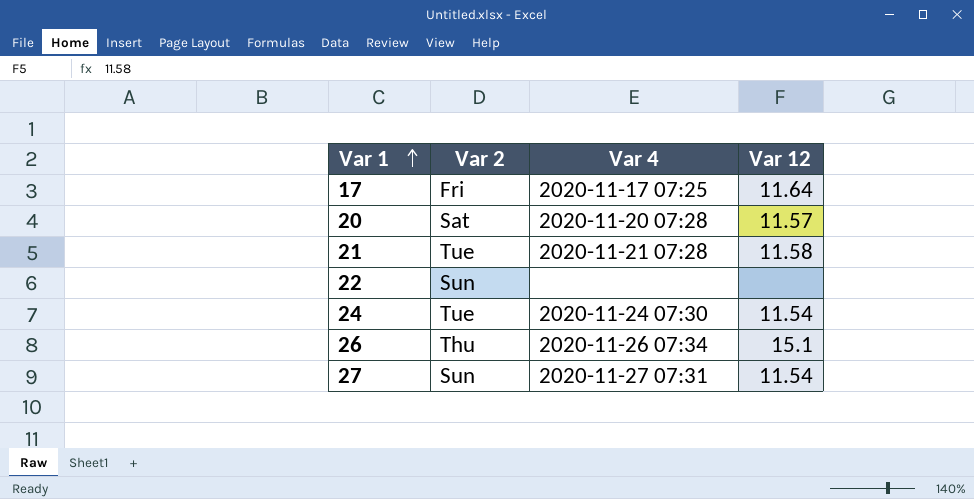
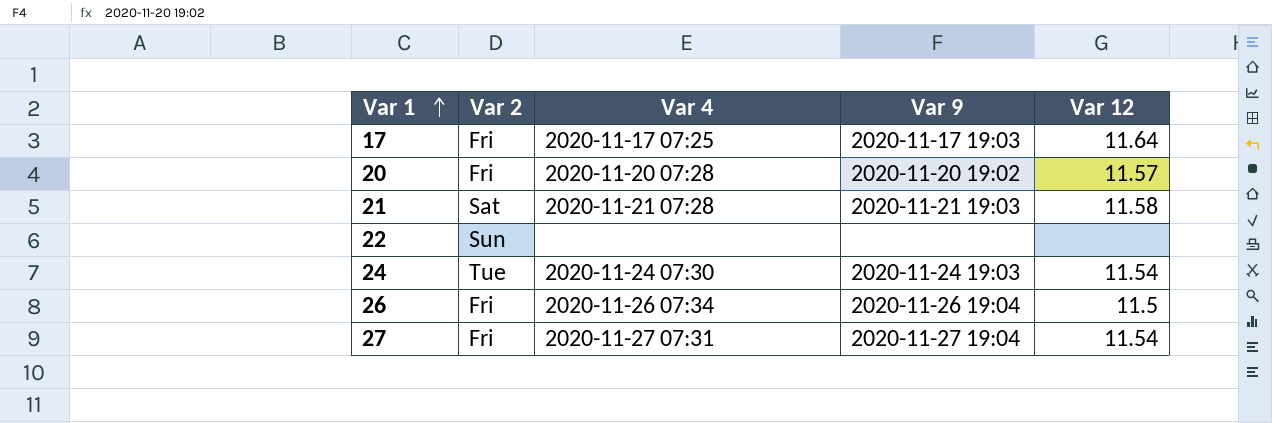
column Var 9 | position: none -> 4
20 | Var 2: Sat -> Fri
21 | Var 2: Tue -> Sat
26 | Var 2: Thu -> Fri
26 | Var 12: 15.1 -> 11.5
27 | Var 2: Sun -> Fri

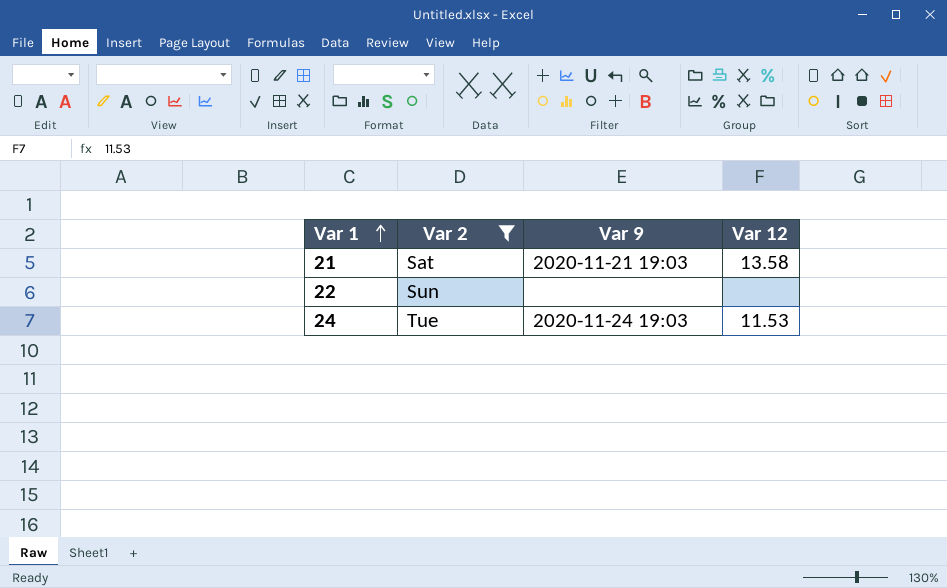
filter: none -> Var 2 != Fri
column Var 4 | position: 3 -> none
21 | Var 12: 11.58 -> 13.58
24 | Var 12: 11.54 -> 11.53

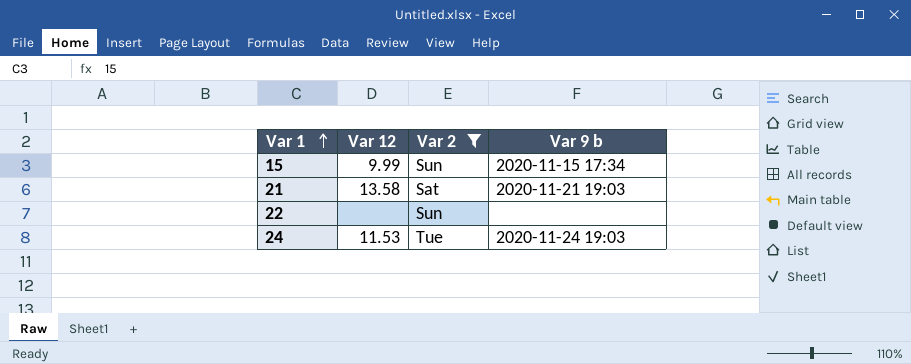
column Var 12 | position: 4 -> 2
column name: Var 9 -> Var 9 b
row 15: none -> 9.99 | Sun | 2020-11-15 17:34

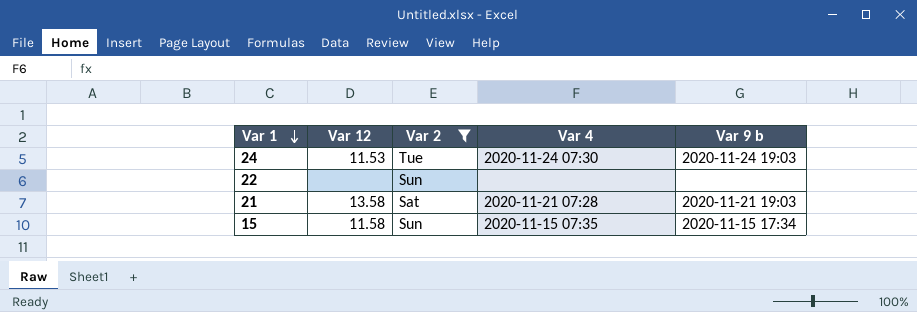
row order: Var 1 ascending -> Var 1 descending
column Var 4 | position: none -> 4
15 | Var 12: 9.99 -> 11.58

